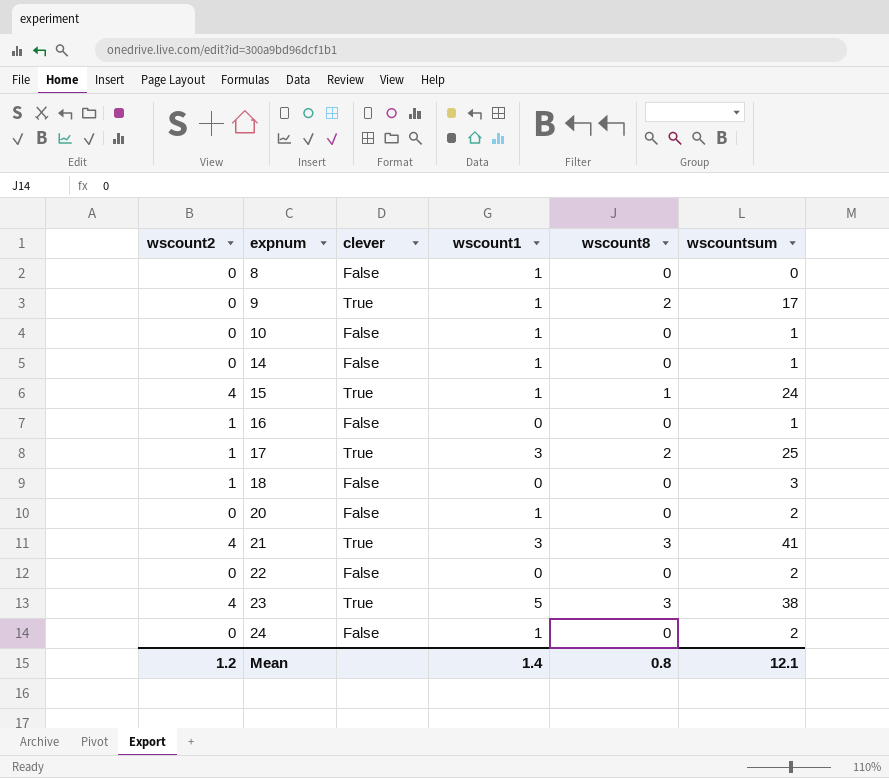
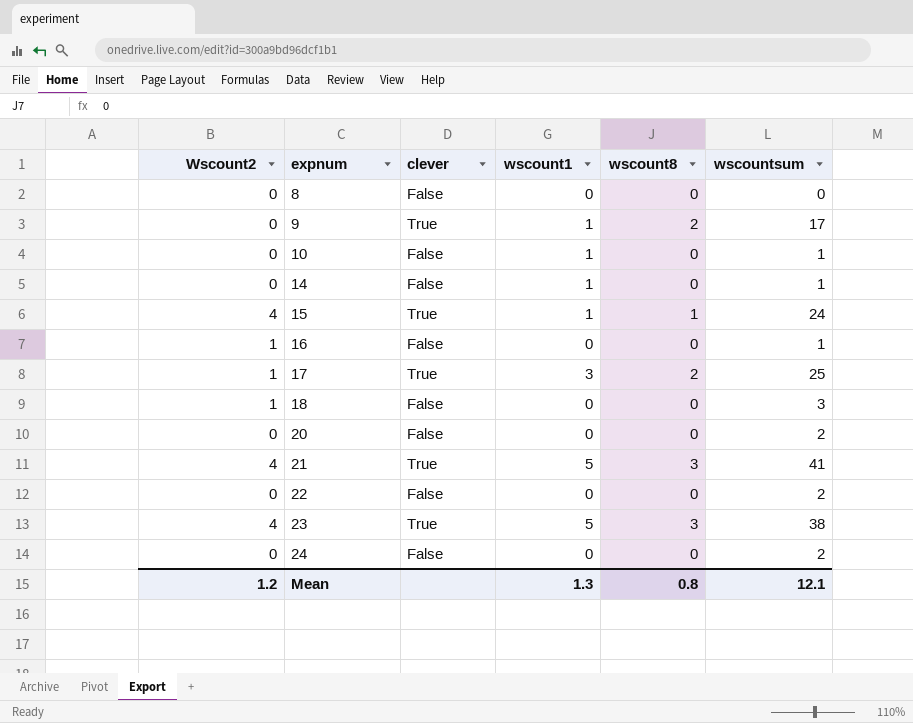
column name: wscount2 -> Wscount2
8 | wscount1: 1 -> 0
20 | wscount1: 1 -> 0
21 | wscount1: 3 -> 5
24 | wscount1: 1 -> 0
Mean | wscount1: 1.4 -> 1.3

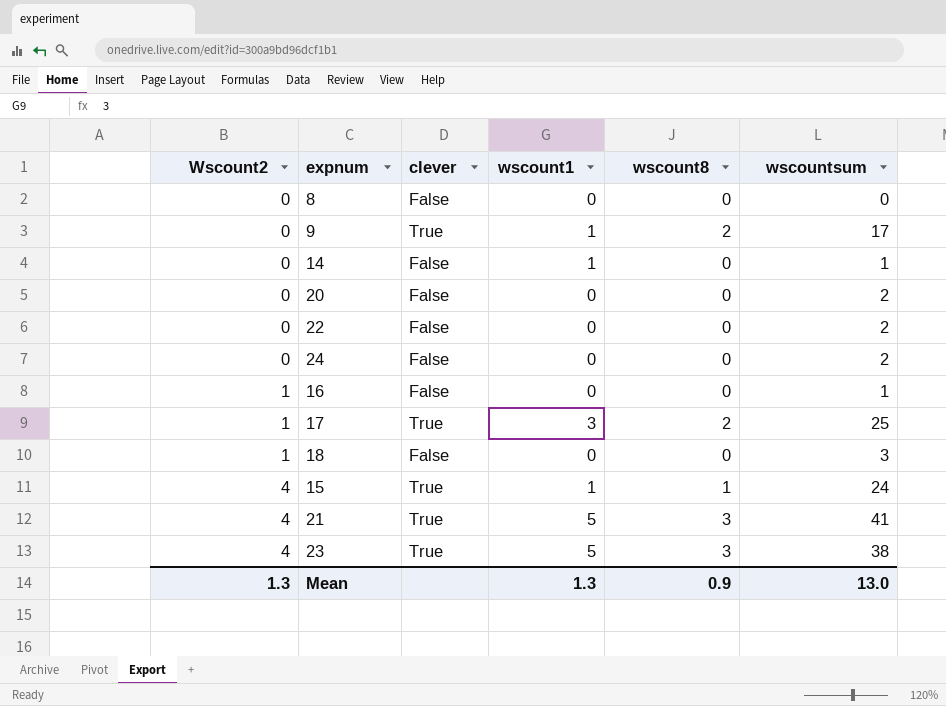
row order: expnum ascending -> Wscount2 ascending
row 10: 0 | False | 1 | 0 | 1 -> none
Mean | Wscount2: 1.2 -> 1.3
Mean | wscount8: 0.8 -> 0.9
Mean | wscountsum: 12.1 -> 13.0

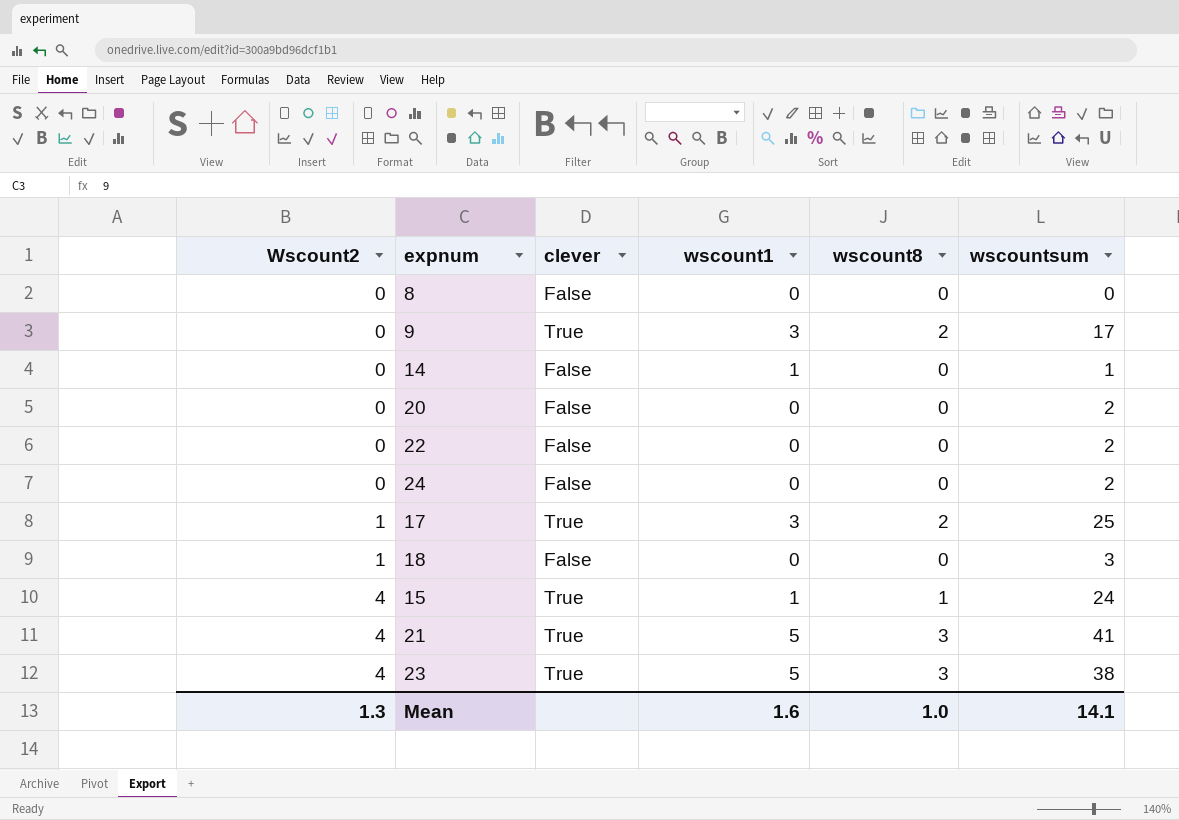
row 16: 1 | False | 0 | 0 | 1 -> none
9 | wscount1: 1 -> 3
Mean | wscount1: 1.3 -> 1.6
Mean | wscount8: 0.9 -> 1.0
Mean | wscountsum: 13.0 -> 14.1

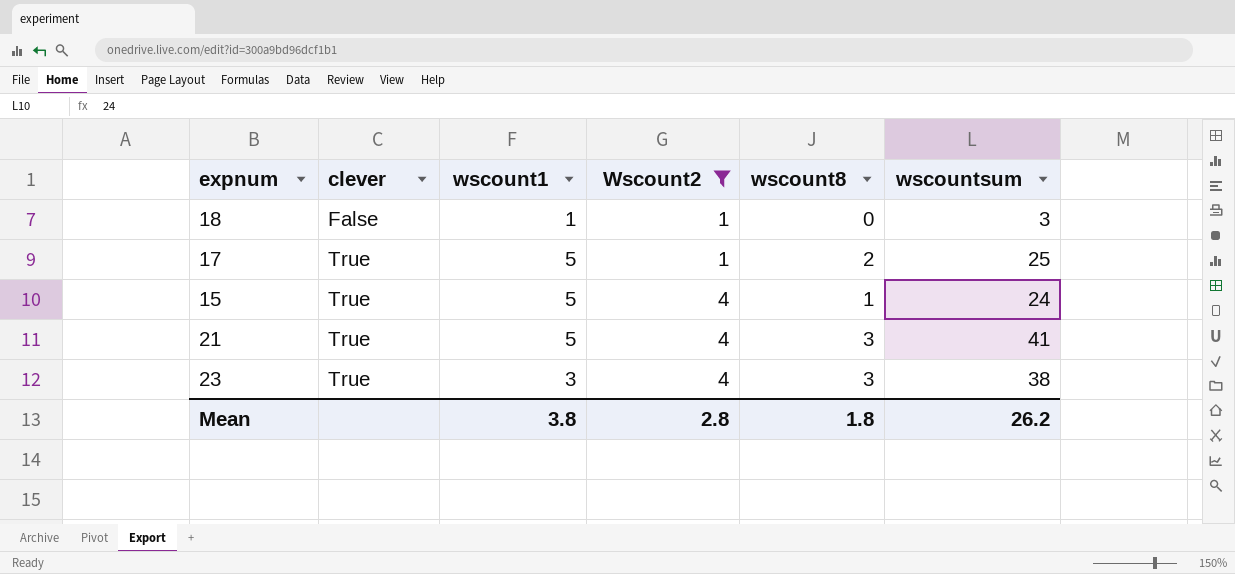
filter: none -> Wscount2 != 0
row order: Wscount2 ascending -> clever ascending
column Wscount2 | position: 1 -> 4
18 | wscount1: 0 -> 1
17 | wscount1: 3 -> 5
15 | wscount1: 1 -> 5
23 | wscount1: 5 -> 3
Mean | wscount1: 1.6 -> 3.8
Mean | Wscount2: 1.3 -> 2.8
Mean | wscount8: 1.0 -> 1.8
Mean | wscountsum: 14.1 -> 26.2

